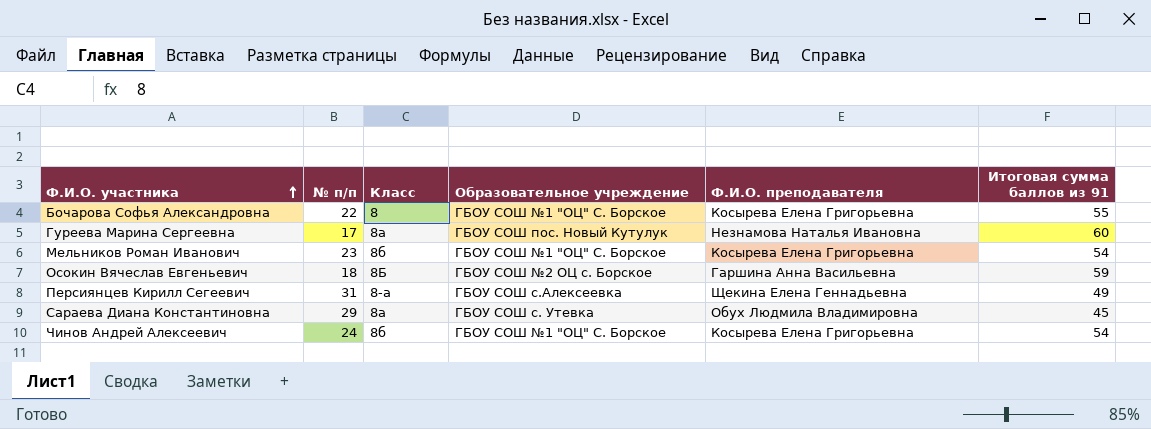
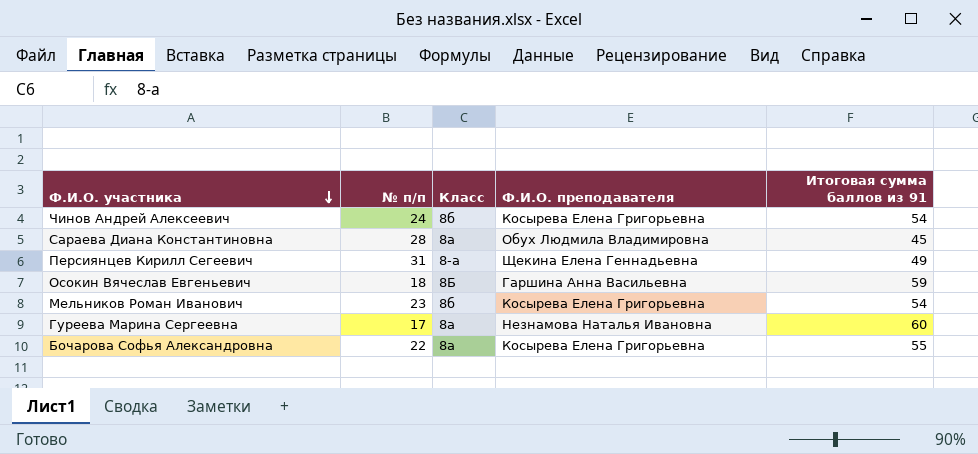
row order: Ф.И.О. участника ascending -> Ф.И.О. участника descending
column Образовательное учреждение | position: 4 -> none
Сараева Диана Константиновна | № п/п: 29 -> 28
Бочарова Софья Александровна | Класс: 8 -> 8а

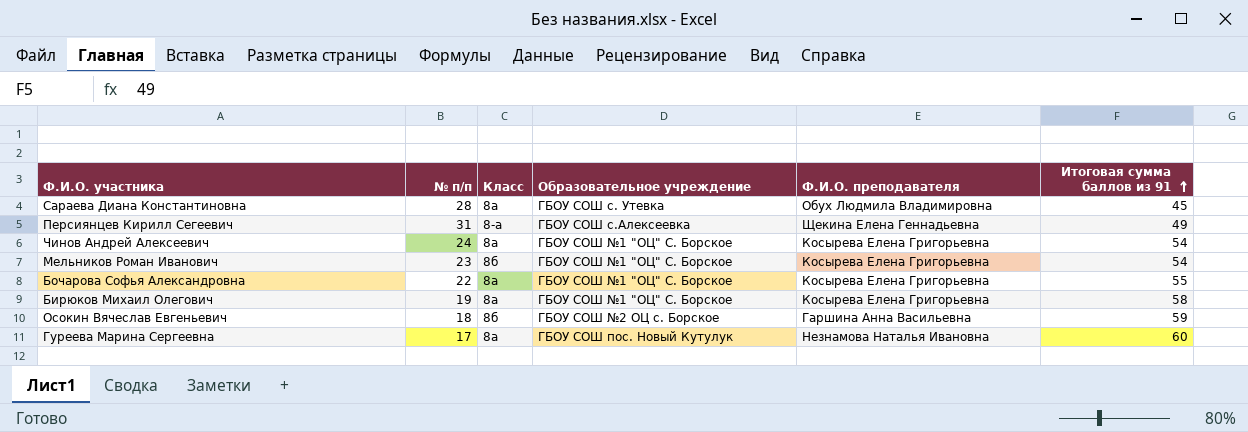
row order: Ф.И.О. участника descending -> Итоговая сумма баллов из 91 ascending
column Образовательное учреждение | position: none -> 4
Чинов Андрей Алексеевич | Класс: 8б -> 8а
row Бирюков Михаил Олегович: none -> 19 | 8а | ГБОУ СОШ №1 "ОЦ" С. Борское | Косырева Елена Григорьевна | 58
Осокин Вячеслав Евгеньевич | Класс: 8Б -> 8б

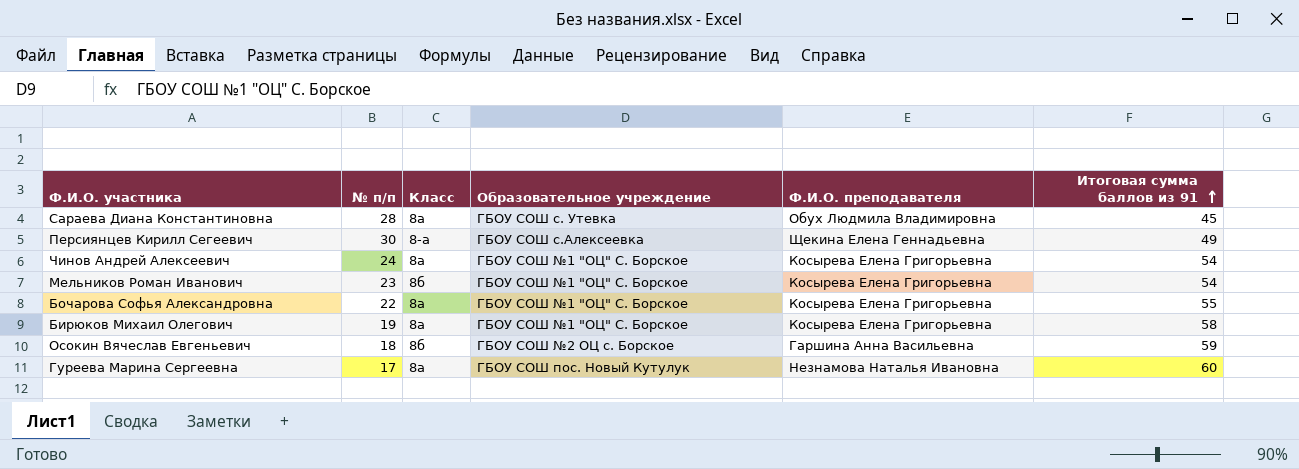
Персиянцев Кирилл Сегеевич | № п/п: 31 -> 30

